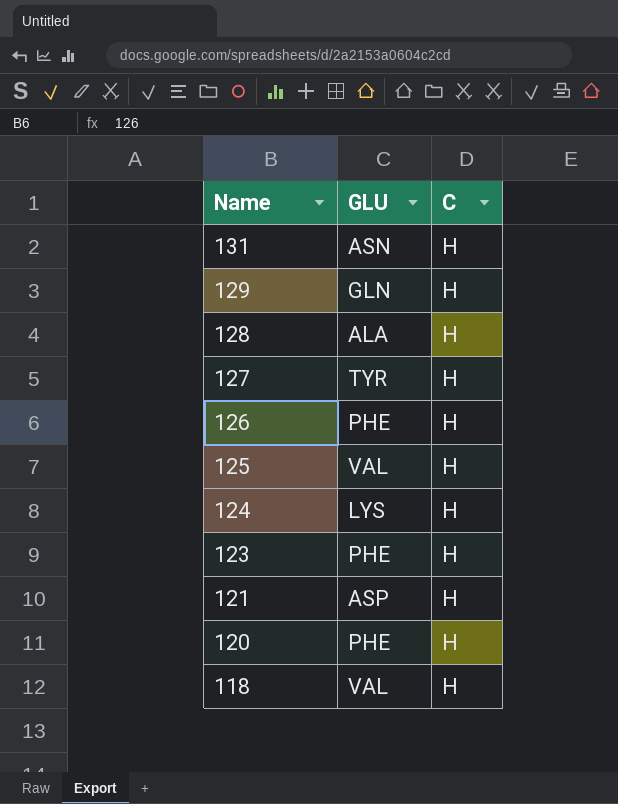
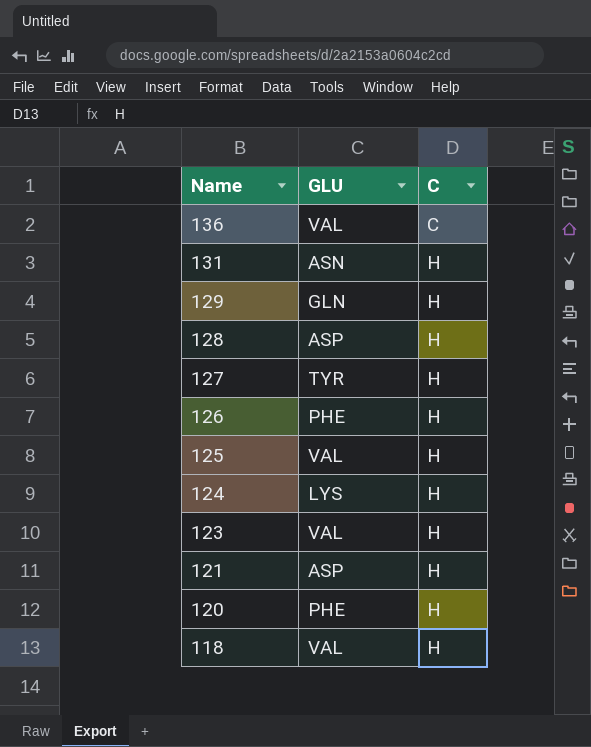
row 136: none -> VAL | C
128 | GLU: ALA -> ASP
123 | GLU: PHE -> VAL

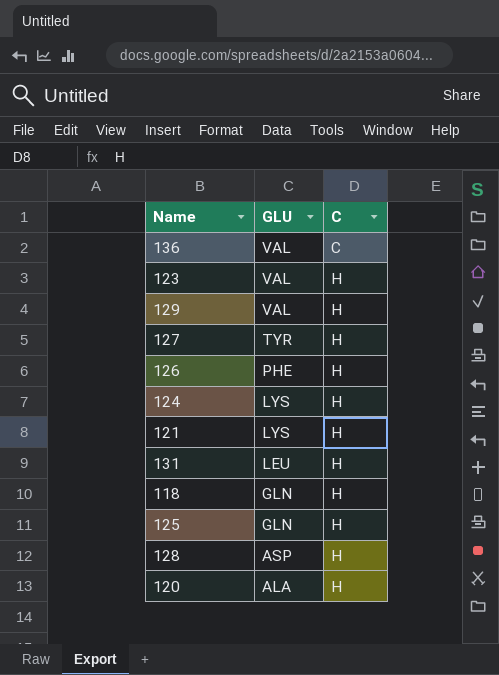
row order: Name descending -> GLU descending
129 | GLU: GLN -> VAL
121 | GLU: ASP -> LYS
131 | GLU: ASN -> LEU
118 | GLU: VAL -> GLN
125 | GLU: VAL -> GLN
120 | GLU: PHE -> ALA

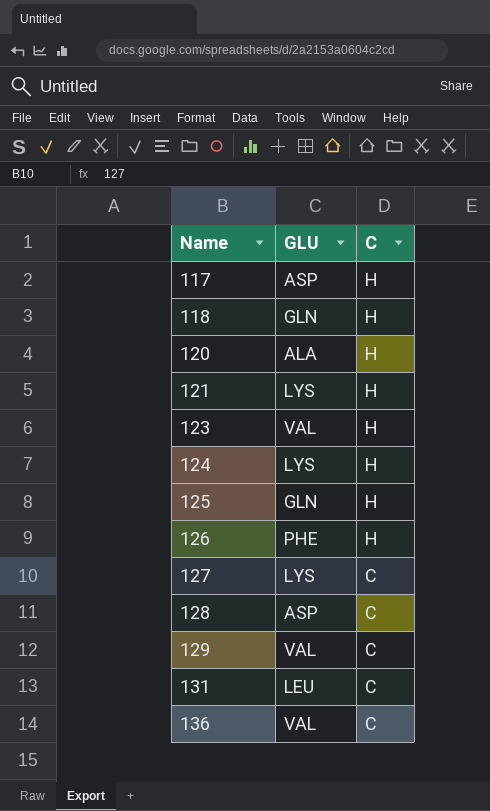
row order: GLU descending -> Name ascending
row 117: none -> ASP | H
127 | GLU: TYR -> LYS
127 | C: H -> C
128 | C: H -> C
129 | C: H -> C
131 | C: H -> C

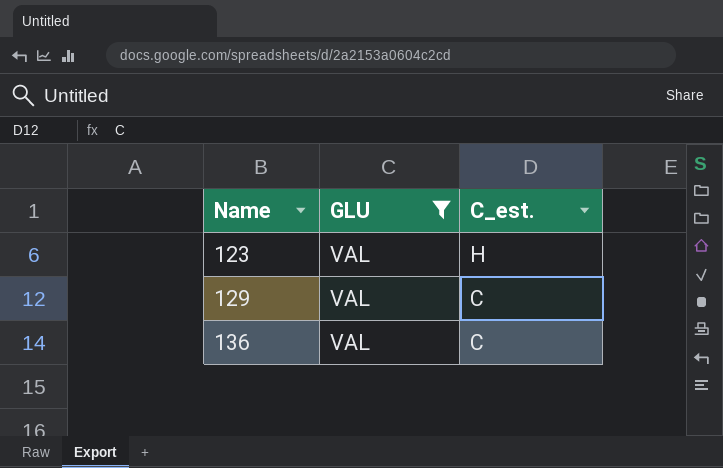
filter: none -> GLU = VAL
column name: C -> C_est.

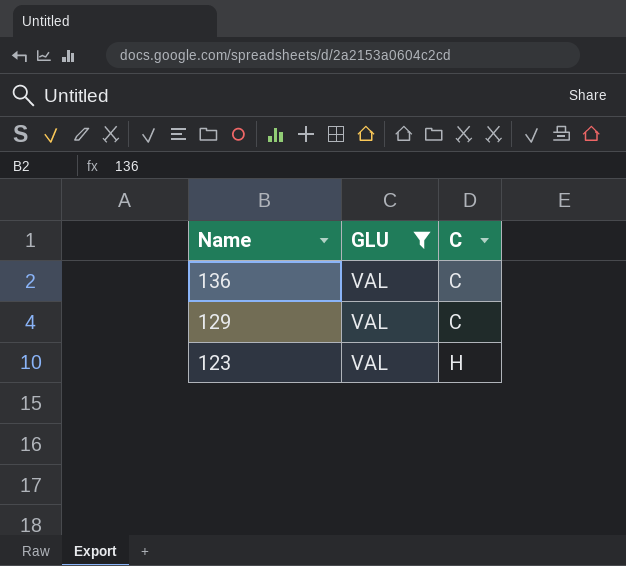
row order: Name ascending -> Name descending
column name: C_est. -> C

